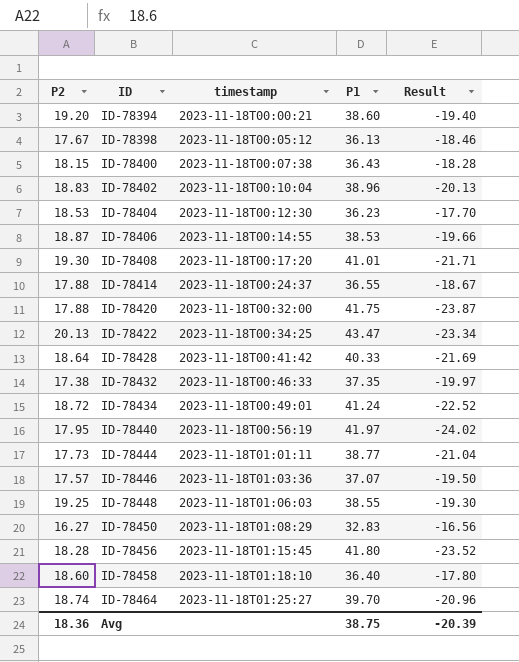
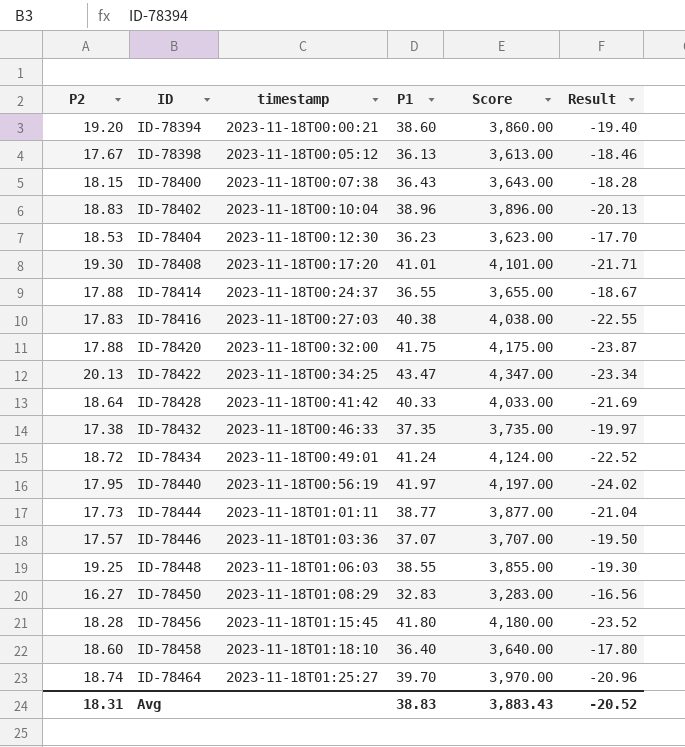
column Score | formula: none -> [P1] * 100
row ID-78406: 18.87 | 2023-11-18T00:14:55 | 38.53 | -19.66 -> none
row ID-78416: none -> 17.83 | 2023-11-18T00:27:03 | 40.38 | 4,038.00 | -22.55
Avg | P2: 18.36 -> 18.31
Avg | P1: 38.75 -> 38.83
Avg | Result: -20.39 -> -20.52

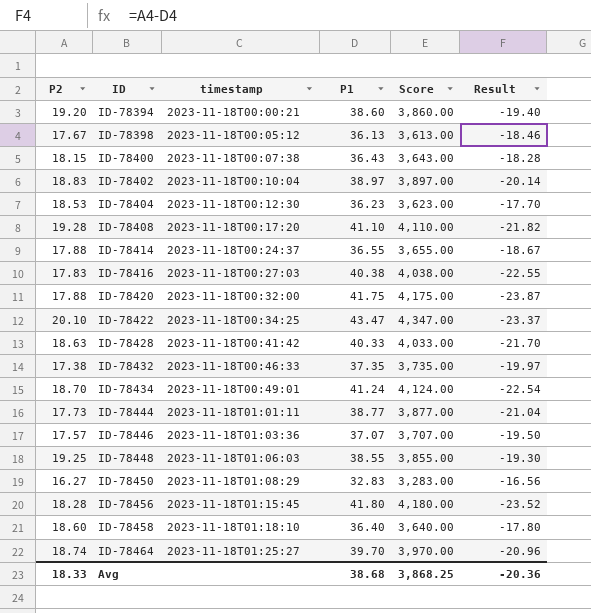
row ID-78440: 17.95 | 2023-11-18T00:56:19 | 41.97 | 4,197.00 | -24.02 -> none
ID-78402 | P1: 38.96 -> 38.97
ID-78402 | Score: 3,896.00 -> 3,897.00
ID-78402 | Result: -20.13 -> -20.14
ID-78408 | P2: 19.30 -> 19.28
ID-78408 | P1: 41.01 -> 41.10
ID-78408 | Score: 4,101.00 -> 4,110.00
ID-78408 | Result: -21.71 -> -21.82
ID-78422 | P2: 20.13 -> 20.10
ID-78422 | Result: -23.34 -> -23.37
ID-78428 | P2: 18.64 -> 18.63
ID-78428 | Result: -21.69 -> -21.70
ID-78434 | P2: 18.72 -> 18.70
ID-78434 | Result: -22.52 -> -22.54
Avg | P2: 18.31 -> 18.33
Avg | P1: 38.83 -> 38.68
Avg | Score: 3,883.43 -> 3,868.25
Avg | Result: -20.52 -> -20.36

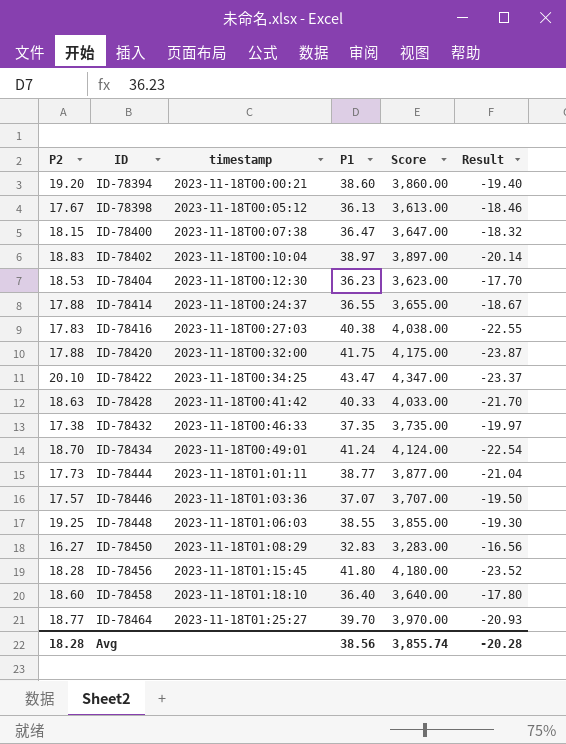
row ID-78408: 19.28 | 2023-11-18T00:17:20 | 41.10 | 4,110.00 | -21.82 -> none
ID-78400 | P1: 36.43 -> 36.47
ID-78400 | Score: 3,643.00 -> 3,647.00
ID-78400 | Result: -18.28 -> -18.32
ID-78464 | P2: 18.74 -> 18.77
ID-78464 | Result: -20.96 -> -20.93
Avg | P2: 18.33 -> 18.28
Avg | P1: 38.68 -> 38.56
Avg | Score: 3,868.25 -> 3,855.74
Avg | Result: -20.36 -> -20.28

